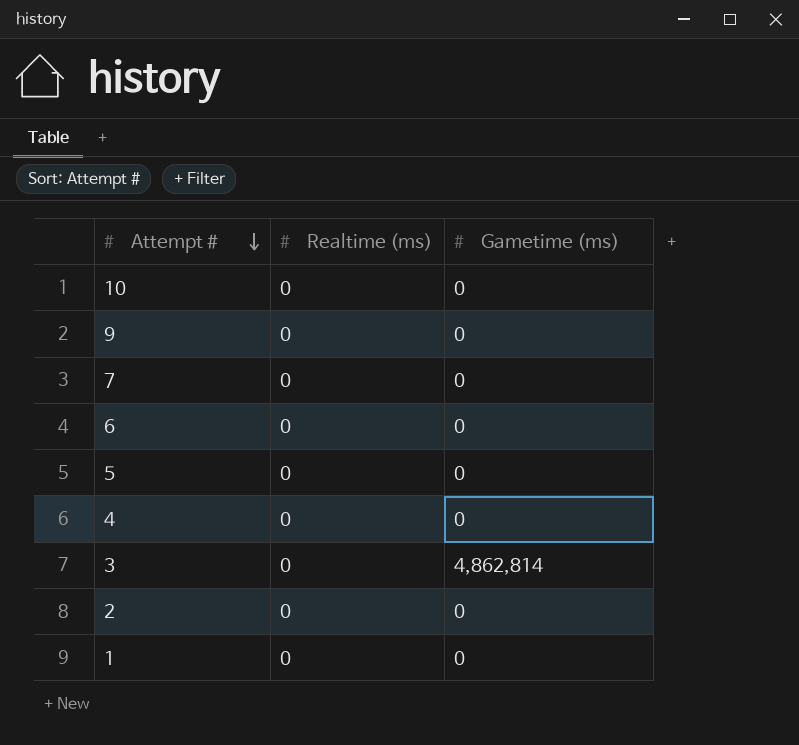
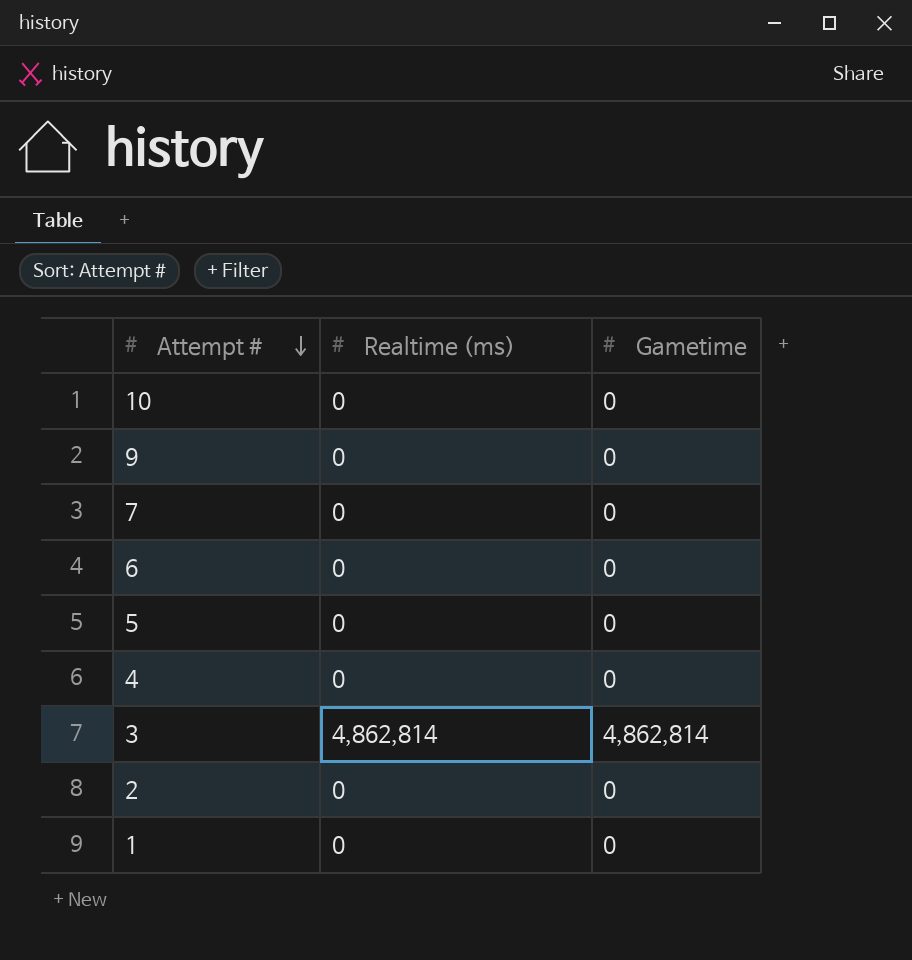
column name: Gametime (ms) -> Gametime
3 | Realtime (ms): 0 -> 4,862,814

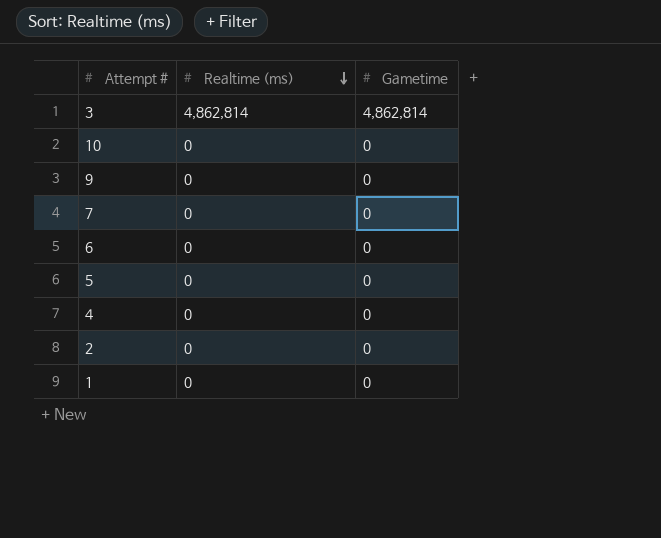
row order: Attempt # descending -> Realtime (ms) descending

